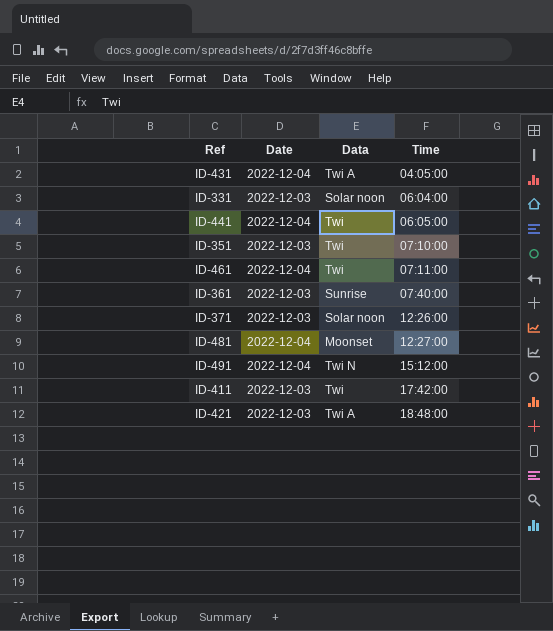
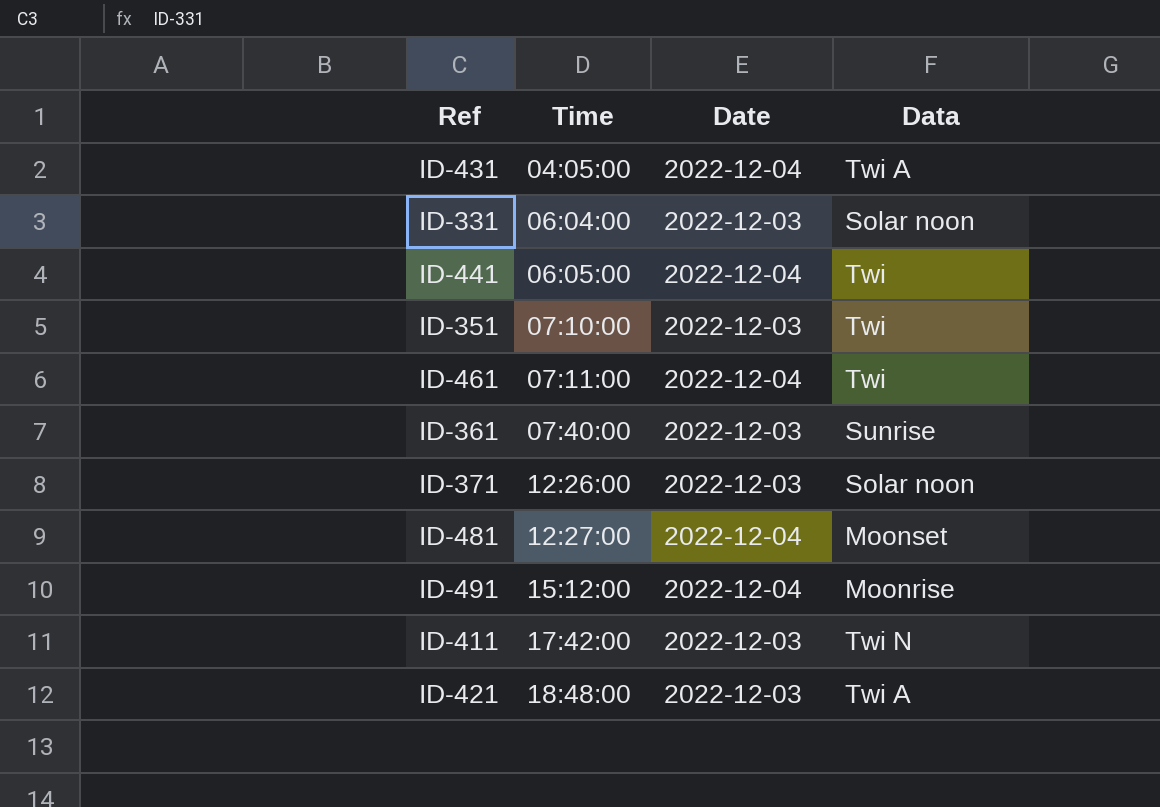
column Time | position: 4 -> 2
ID-491 | Data: Twi N -> Moonrise
ID-411 | Data: Twi -> Twi N

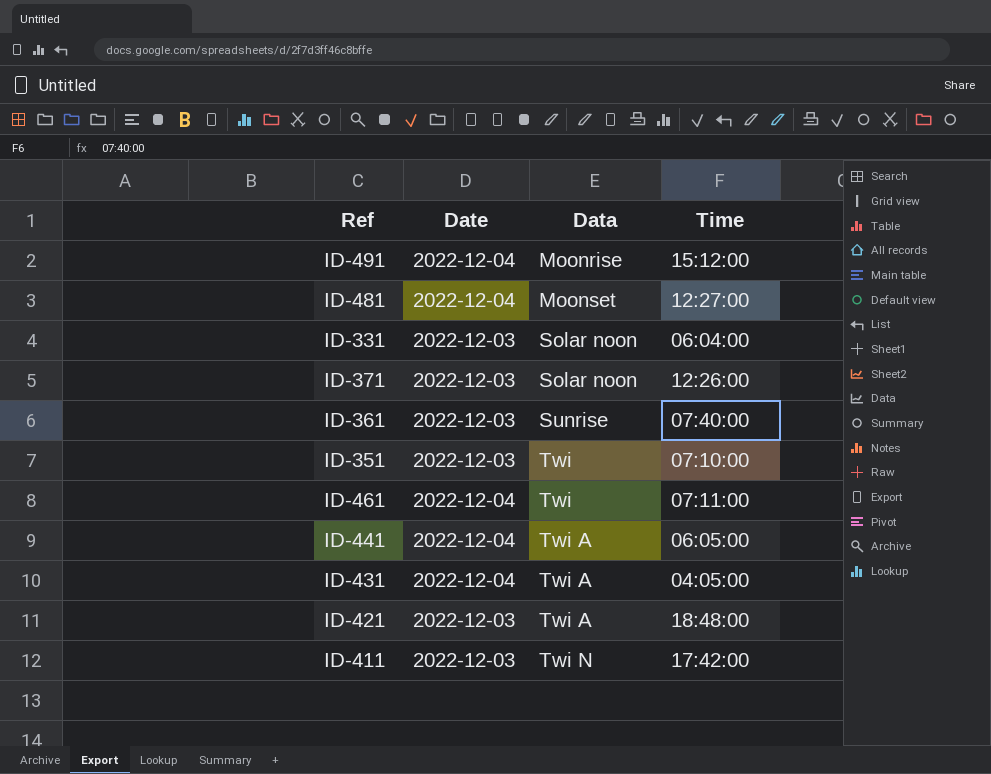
row order: Time ascending -> Data ascending
column Time | position: 2 -> 4
ID-441 | Data: Twi -> Twi A

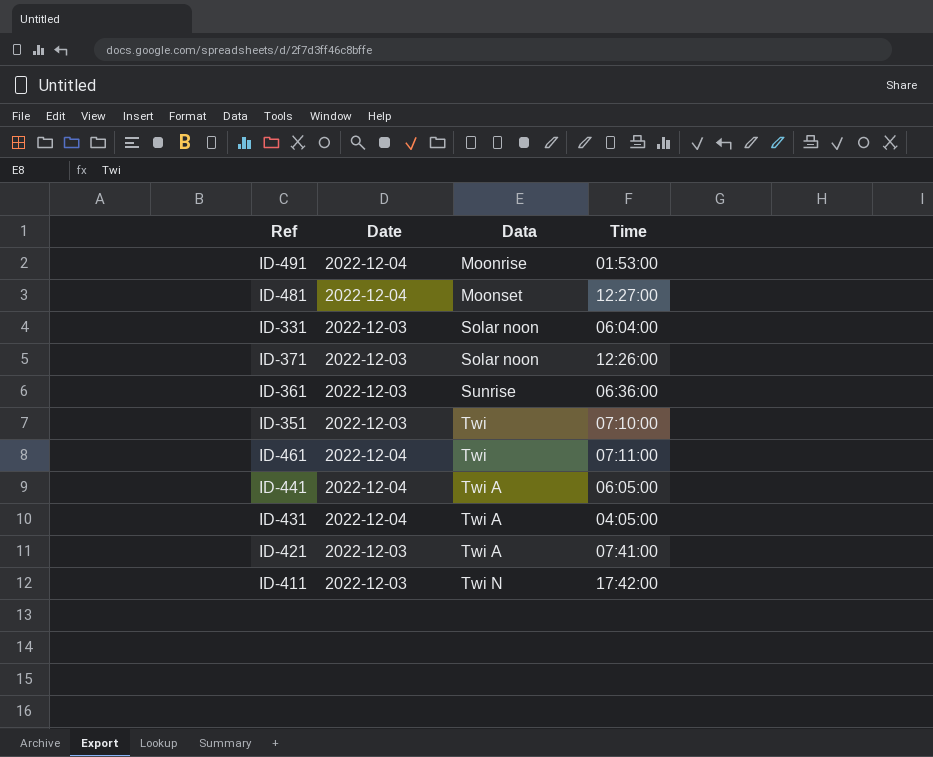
ID-491 | Time: 15:12:00 -> 01:53:00
ID-361 | Time: 07:40:00 -> 06:36:00
ID-421 | Time: 18:48:00 -> 07:41:00

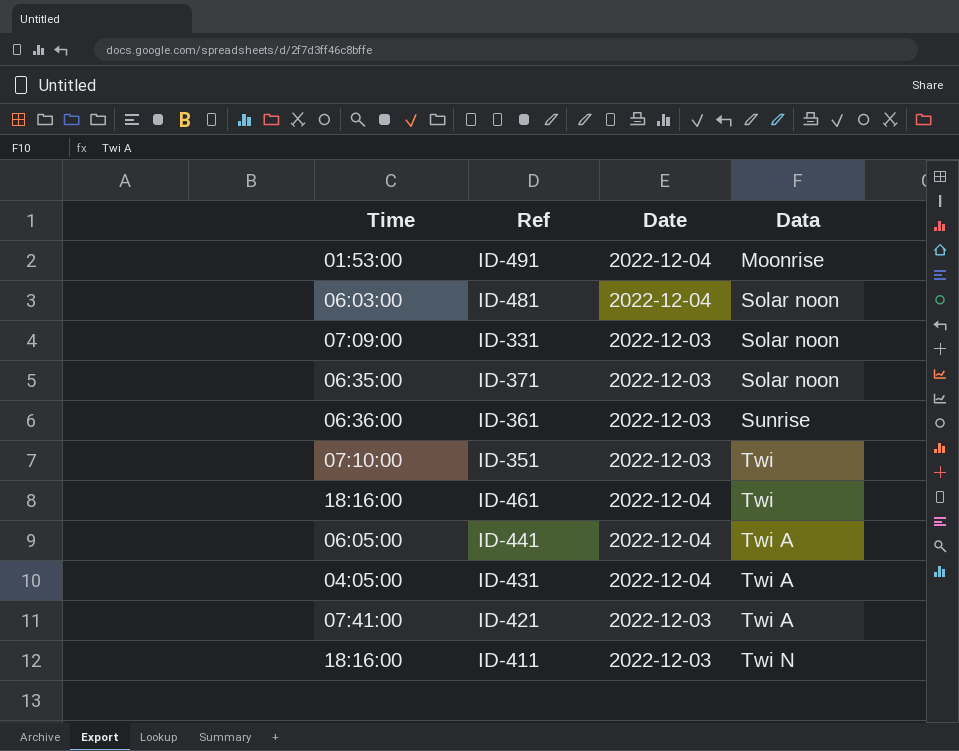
column Time | position: 4 -> 1
ID-481 | Time: 12:27:00 -> 06:03:00
ID-481 | Data: Moonset -> Solar noon
ID-331 | Time: 06:04:00 -> 07:09:00
ID-371 | Time: 12:26:00 -> 06:35:00
ID-461 | Time: 07:11:00 -> 18:16:00
ID-411 | Time: 17:42:00 -> 18:16:00

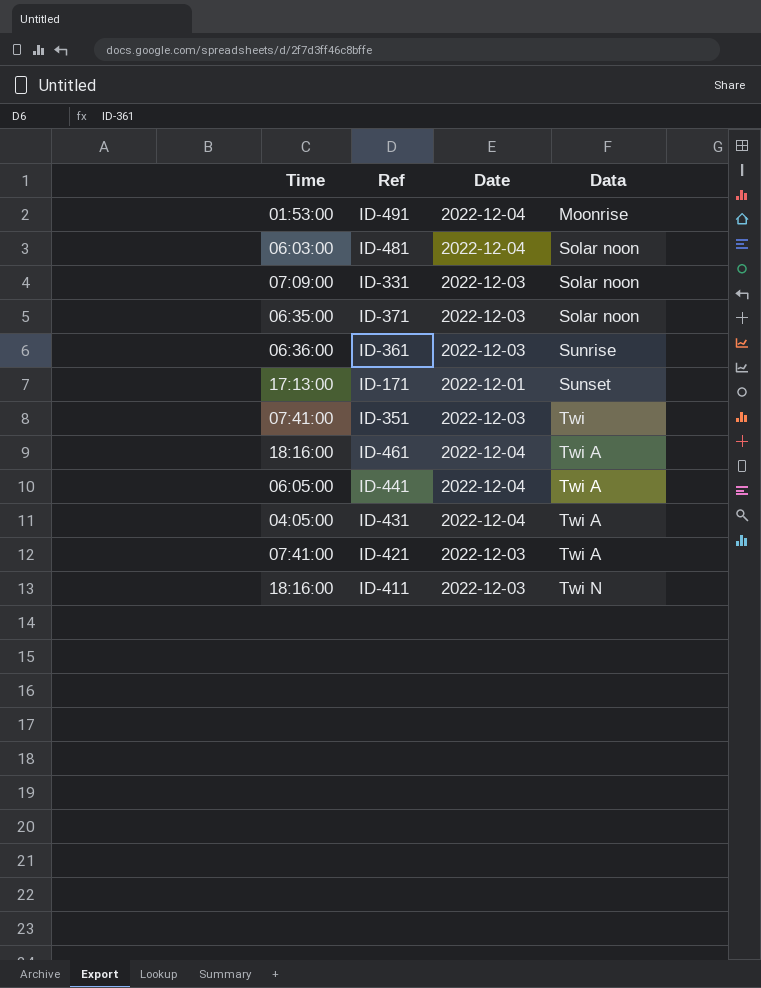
row ID-171: none -> 17:13:00 | 2022-12-01 | Sunset
ID-351 | Time: 07:10:00 -> 07:41:00
ID-461 | Data: Twi -> Twi A

